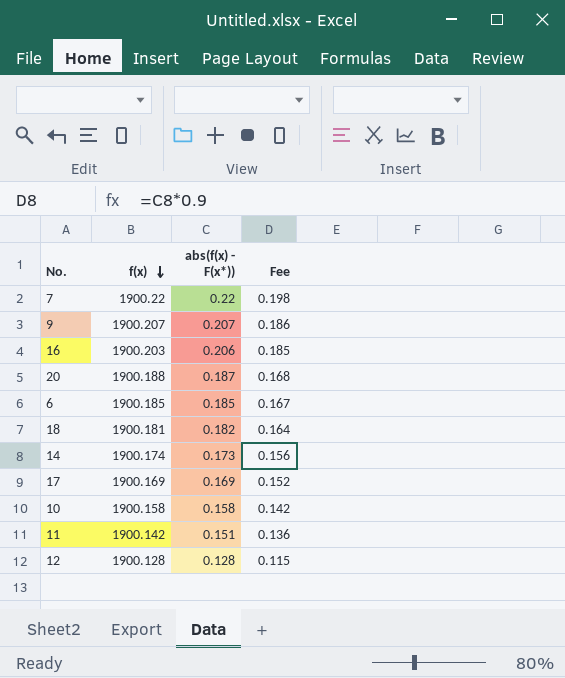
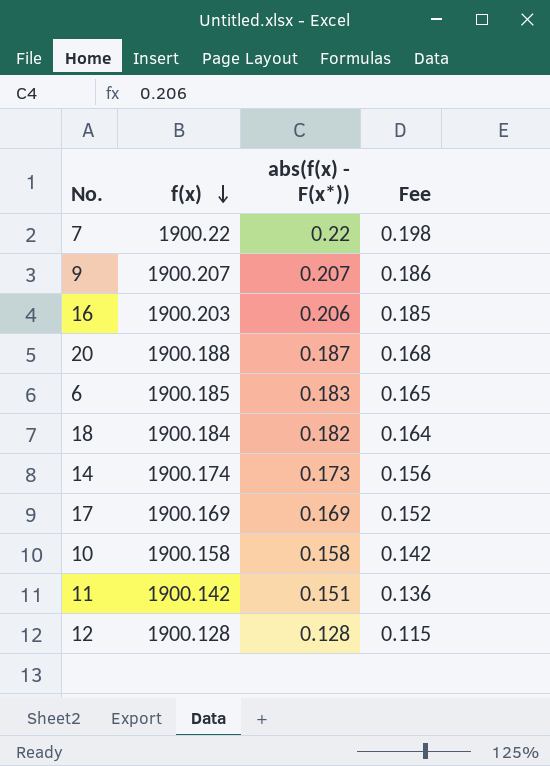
6 | abs(f(x) - F(x*)): 0.185 -> 0.183
6 | Fee: 0.167 -> 0.165
18 | f(x): 1900.181 -> 1900.184

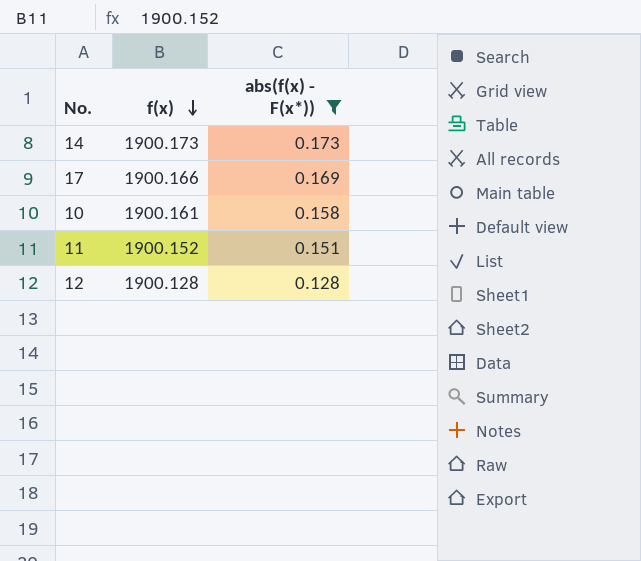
filter: none -> abs(f(x) - F(x*)) <= 0.173
column Fee | formula: [abs(f(x) - F(x*))] * 0.9 -> none
14 | f(x): 1900.174 -> 1900.173
17 | f(x): 1900.169 -> 1900.166
10 | f(x): 1900.158 -> 1900.161
11 | f(x): 1900.142 -> 1900.152

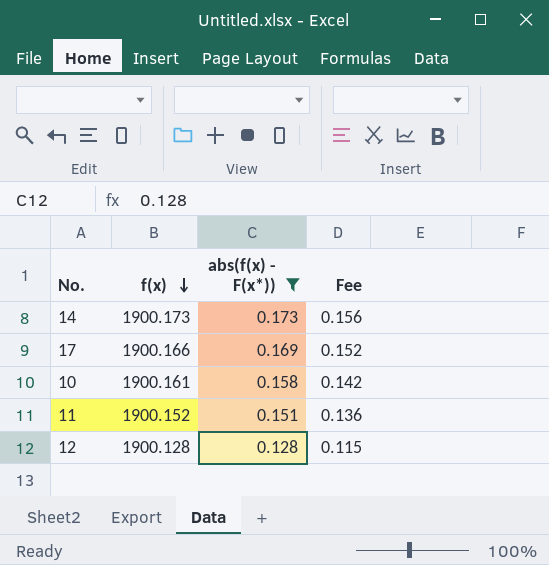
column Fee | formula: none -> [abs(f(x) - F(x*))] * 0.9

